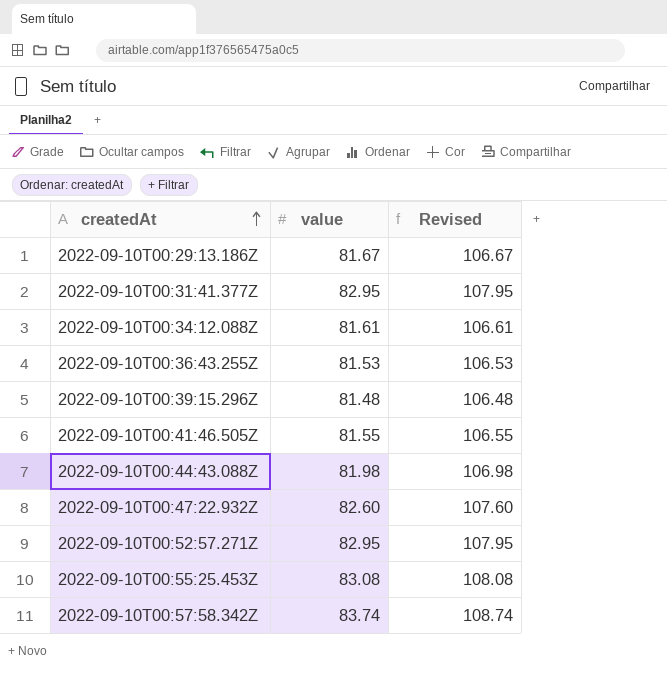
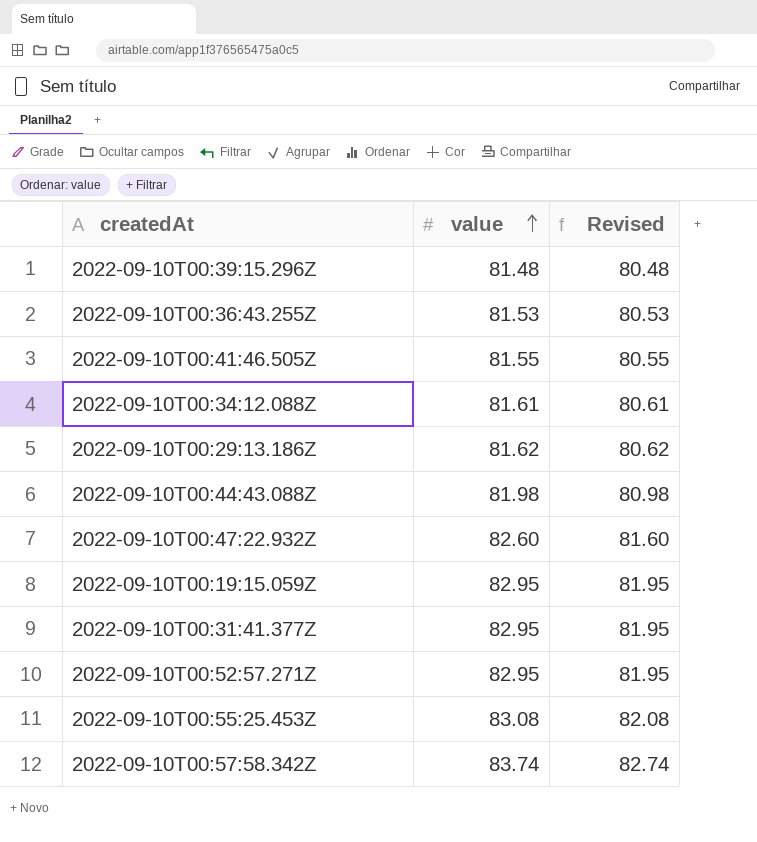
row order: createdAt ascending -> value ascending
column Revised | formula: [value] + 25 -> [value] - 1
2022-09-10T00:29:13.186Z | value: 81.67 -> 81.62
row 2022-09-10T00:19:15.059Z: none -> 82.95 | 81.95

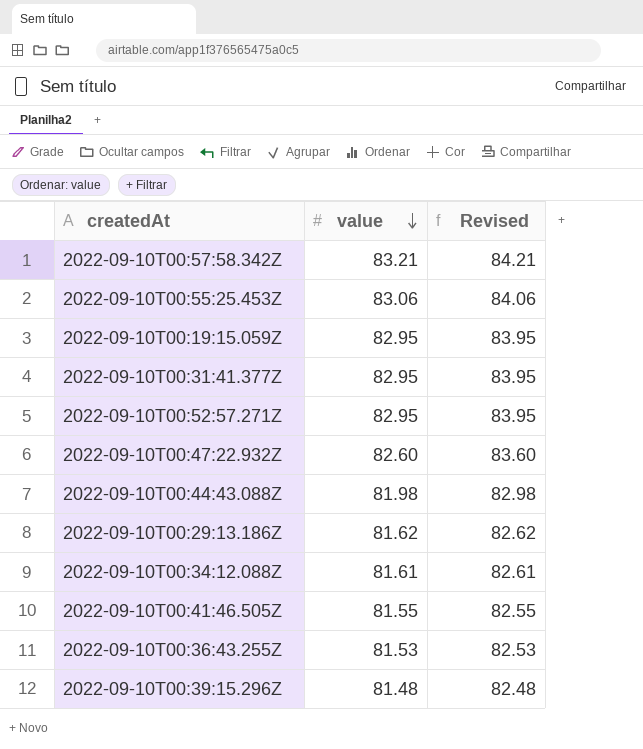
row order: value ascending -> value descending
column Revised | formula: [value] - 1 -> [value] + 1
2022-09-10T00:57:58.342Z | value: 83.74 -> 83.21
2022-09-10T00:55:25.453Z | value: 83.08 -> 83.06

